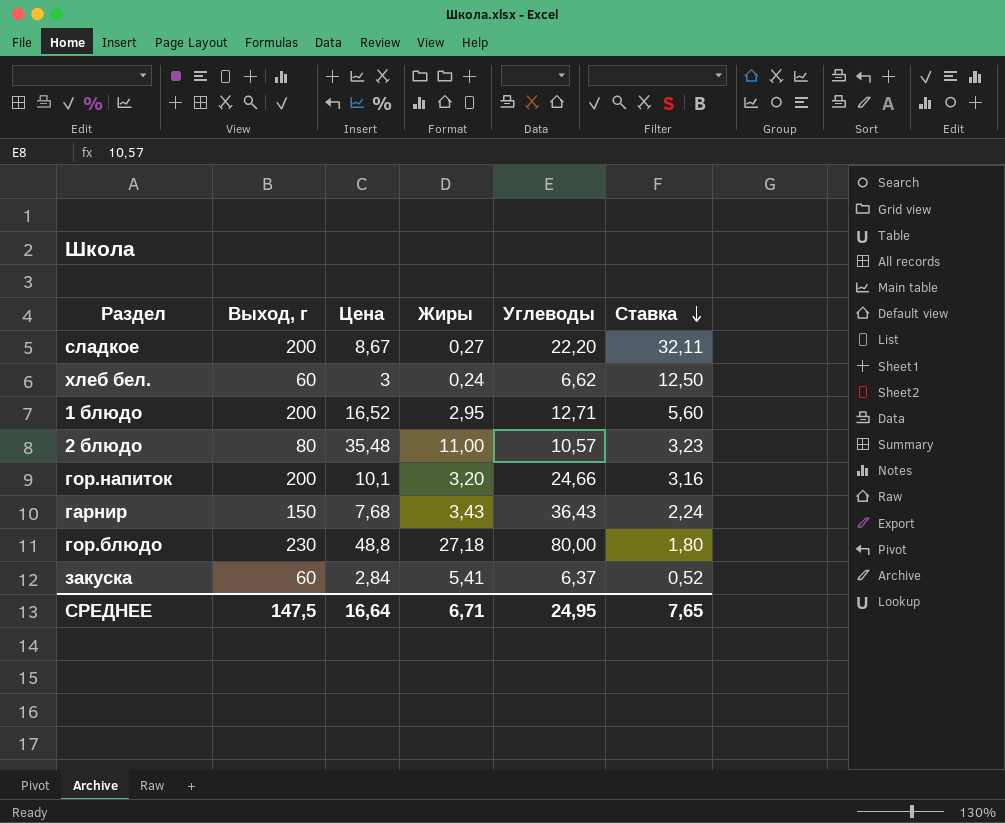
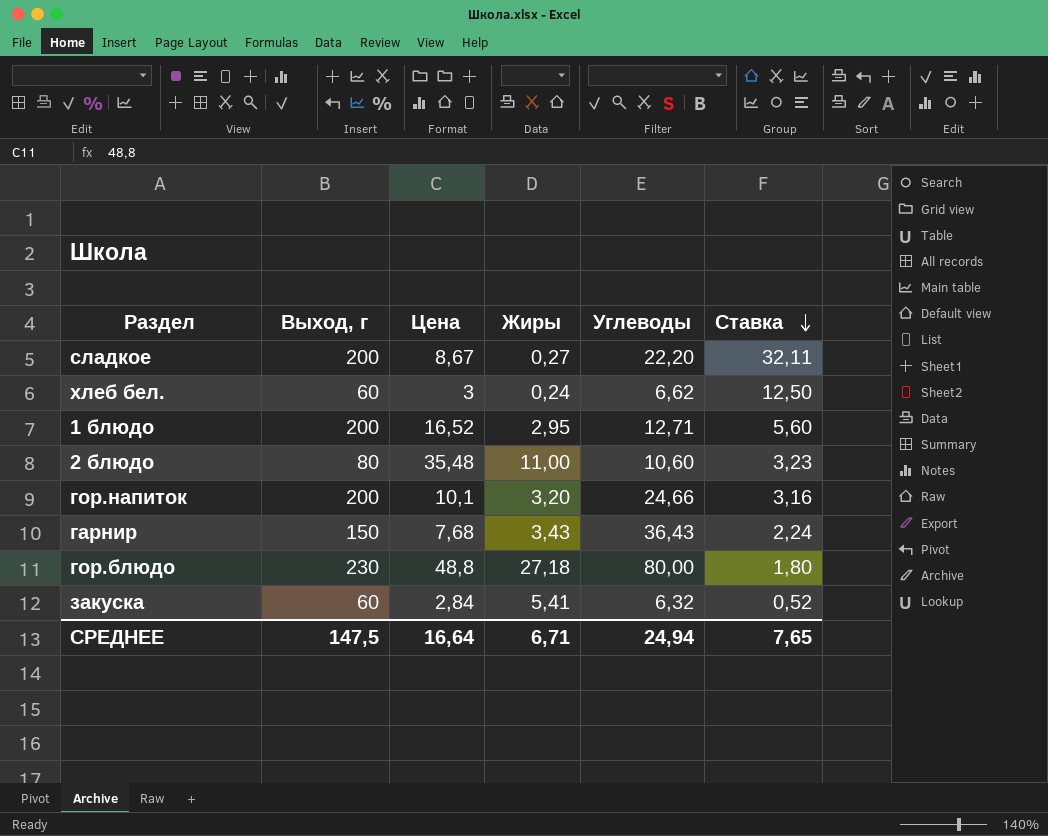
2 блюдо | Углеводы: 10,57 -> 10,60
закуска | Углеводы: 6,37 -> 6,32
СРЕДНЕЕ | Углеводы: 24,95 -> 24,94

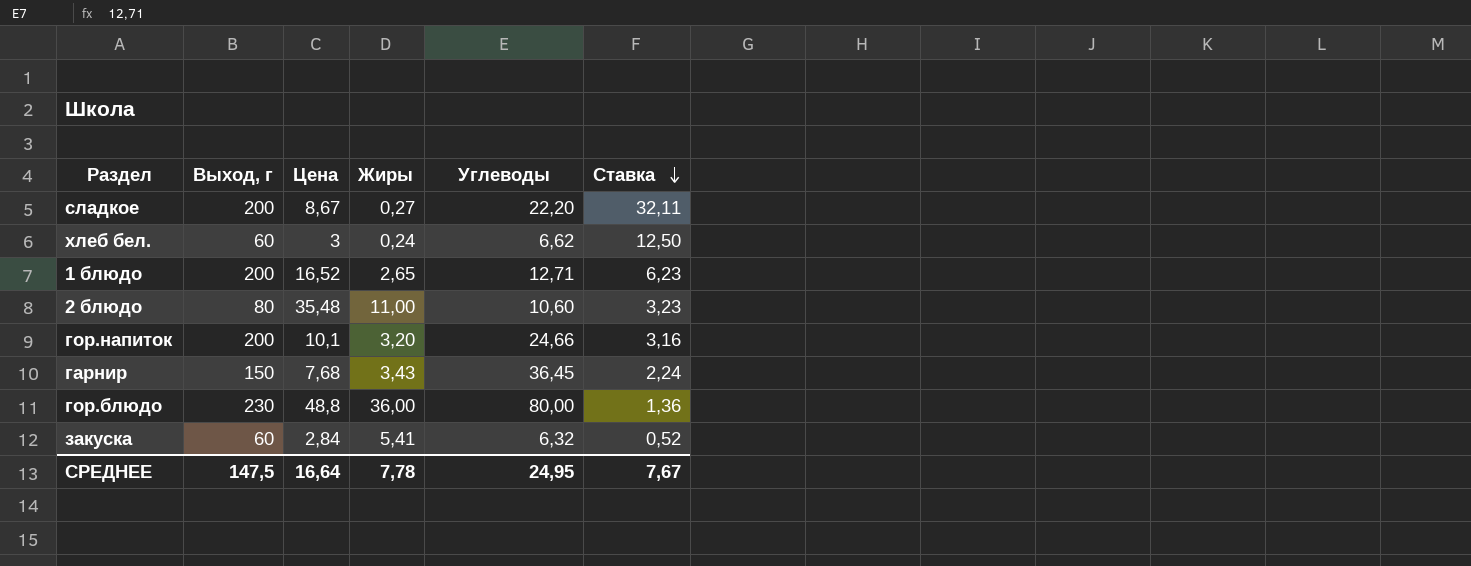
1 блюдо | Жиры: 2,95 -> 2,65
1 блюдо | Ставка: 5,60 -> 6,23
гарнир | Углеводы: 36,43 -> 36,45
гор.блюдо | Жиры: 27,18 -> 36,00
гор.блюдо | Ставка: 1,80 -> 1,36
СРЕДНЕЕ | Жиры: 6,71 -> 7,78
СРЕДНЕЕ | Углеводы: 24,94 -> 24,95
СРЕДНЕЕ | Ставка: 7,65 -> 7,67

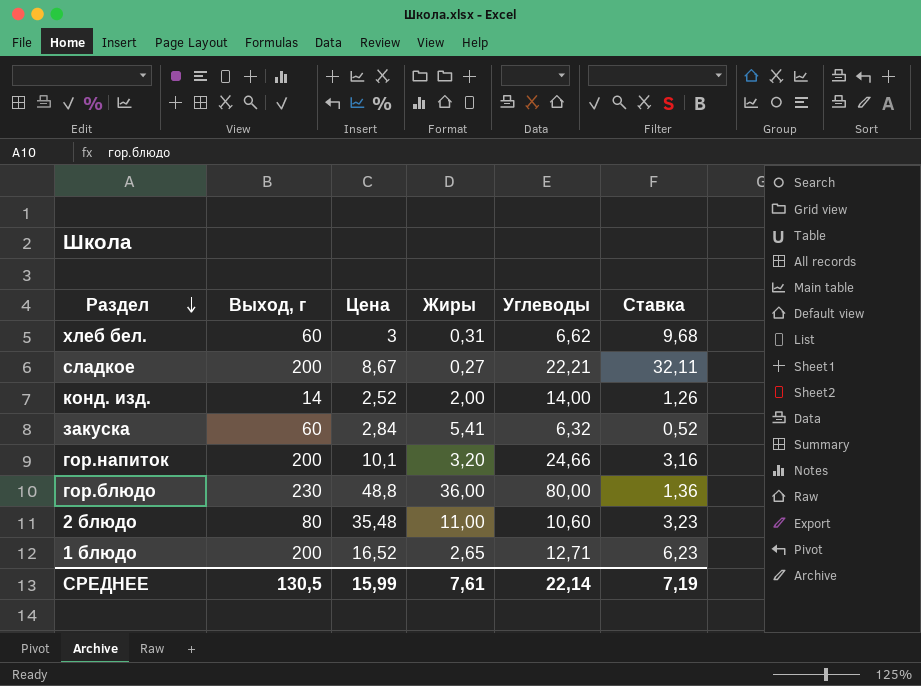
row order: Ставка descending -> Раздел descending
row гарнир: 150 | 7,68 | 3,43 | 36,45 | 2,24 -> none
хлеб бел. | Жиры: 0,24 -> 0,31
хлеб бел. | Ставка: 12,50 -> 9,68
сладкое | Углеводы: 22,20 -> 22,21
row конд. изд.: none -> 14 | 2,52 | 2,00 | 14,00 | 1,26
СРЕДНЕЕ | Выход, г: 147,5 -> 130,5
СРЕДНЕЕ | Цена: 16,64 -> 15,99
СРЕДНЕЕ | Жиры: 7,78 -> 7,61
СРЕДНЕЕ | Углеводы: 24,95 -> 22,14
СРЕДНЕЕ | Ставка: 7,67 -> 7,19

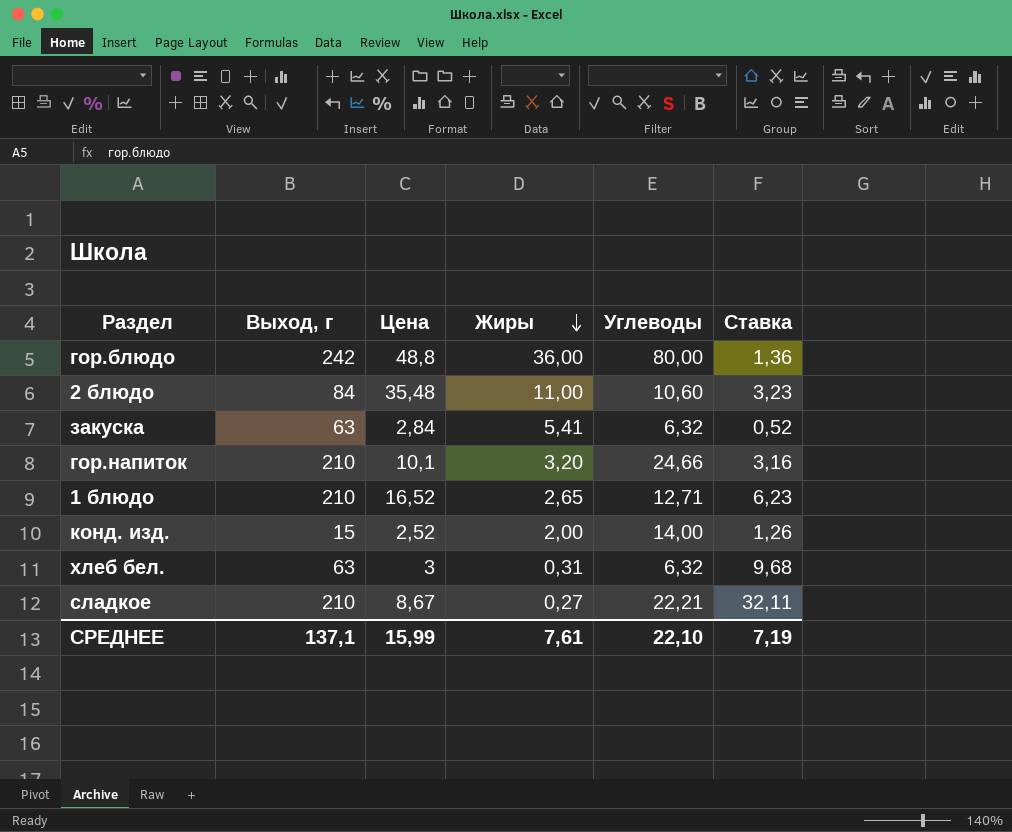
row order: Раздел descending -> Жиры descending
гор.блюдо | Выход, г: 230 -> 242
2 блюдо | Выход, г: 80 -> 84
закуска | Выход, г: 60 -> 63
гор.напиток | Выход, г: 200 -> 210
1 блюдо | Выход, г: 200 -> 210
конд. изд. | Выход, г: 14 -> 15
хлеб бел. | Выход, г: 60 -> 63
хлеб бел. | Углеводы: 6,62 -> 6,32
сладкое | Выход, г: 200 -> 210
СРЕДНЕЕ | Выход, г: 130,5 -> 137,1
СРЕДНЕЕ | Углеводы: 22,14 -> 22,10

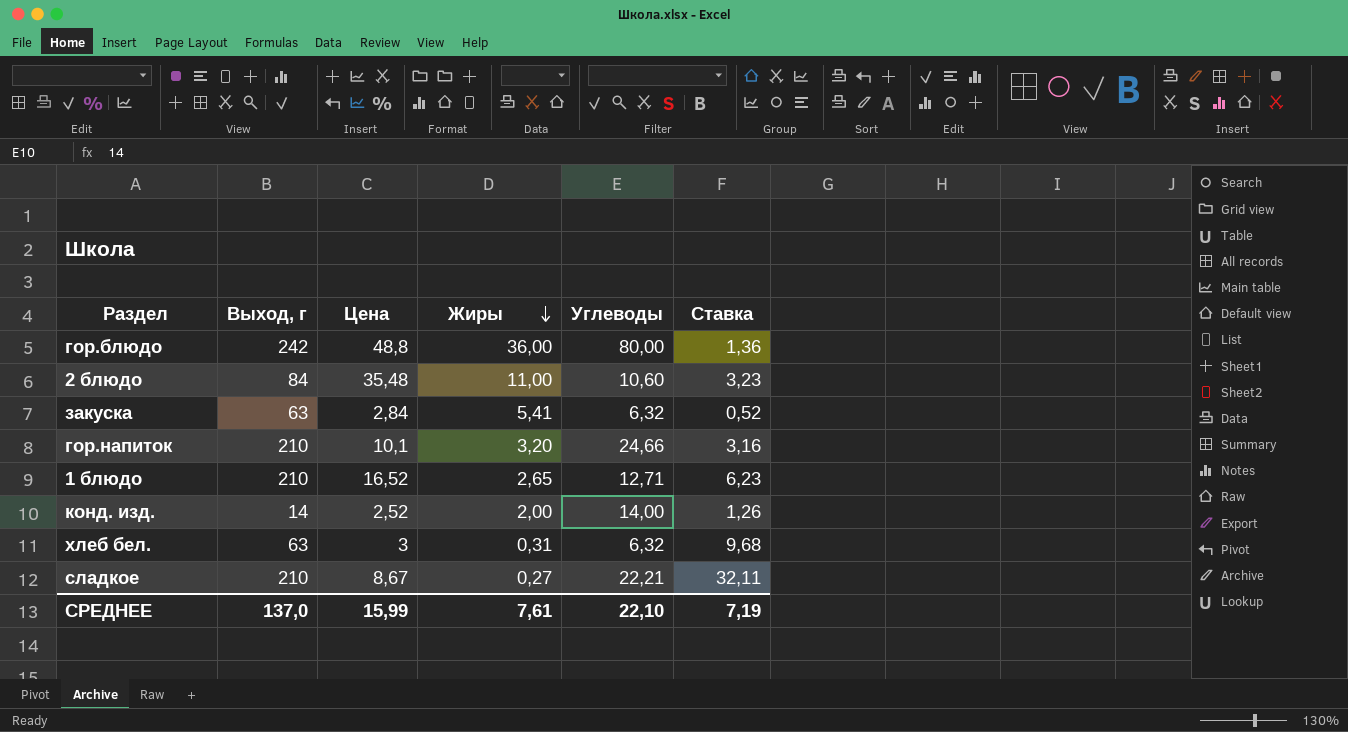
конд. изд. | Выход, г: 15 -> 14
СРЕДНЕЕ | Выход, г: 137,1 -> 137,0

